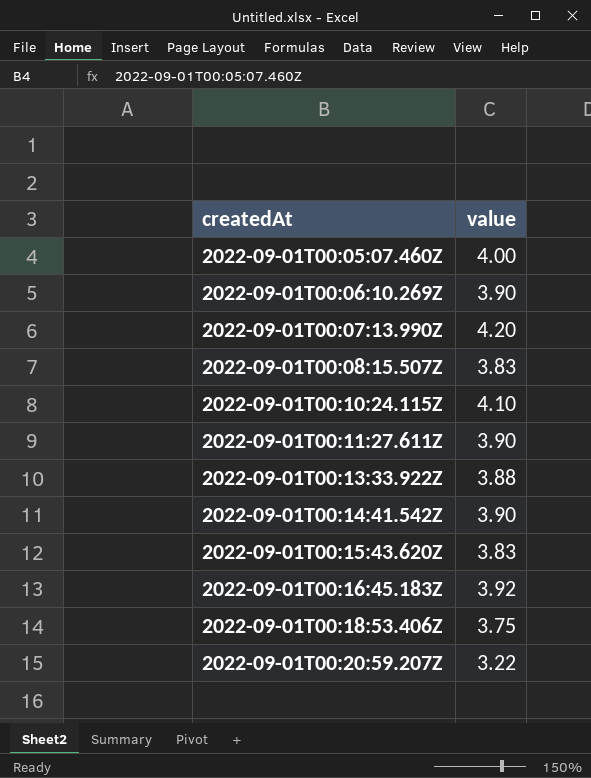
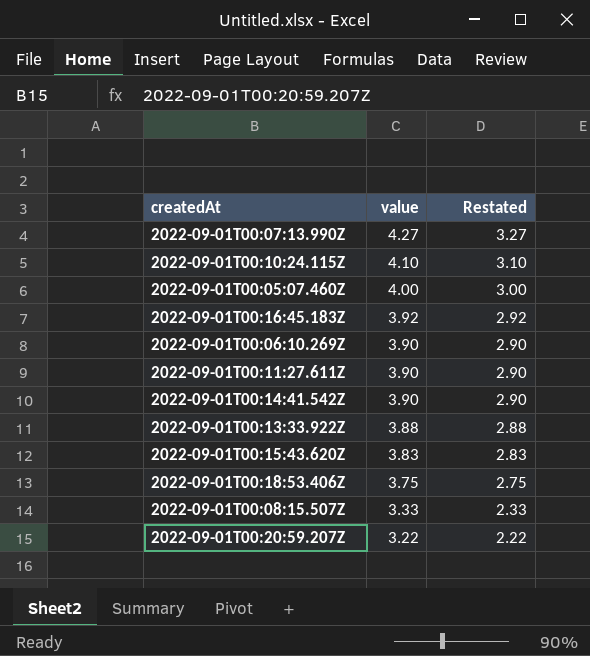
row order: createdAt ascending -> value descending
column Restated | formula: none -> [value] - 1
2022-09-01T00:07:13.990Z | value: 4.20 -> 4.27
2022-09-01T00:08:15.507Z | value: 3.83 -> 3.33

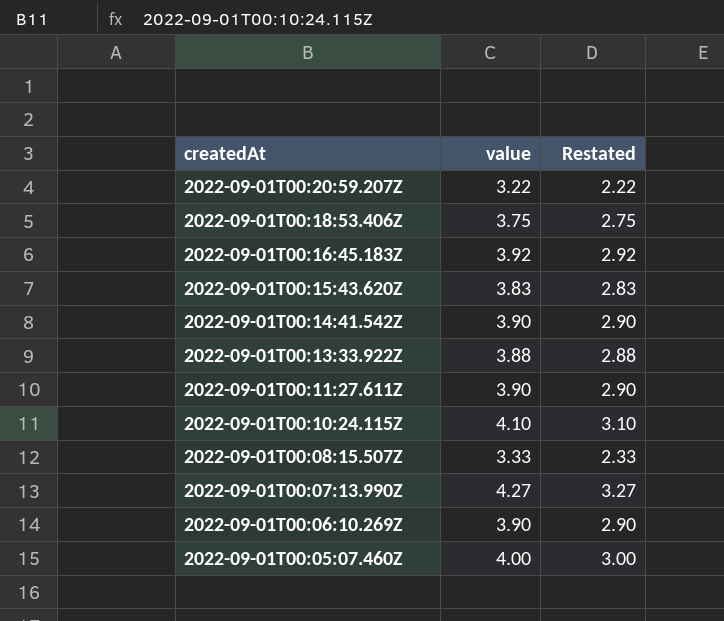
row order: value descending -> createdAt descending

